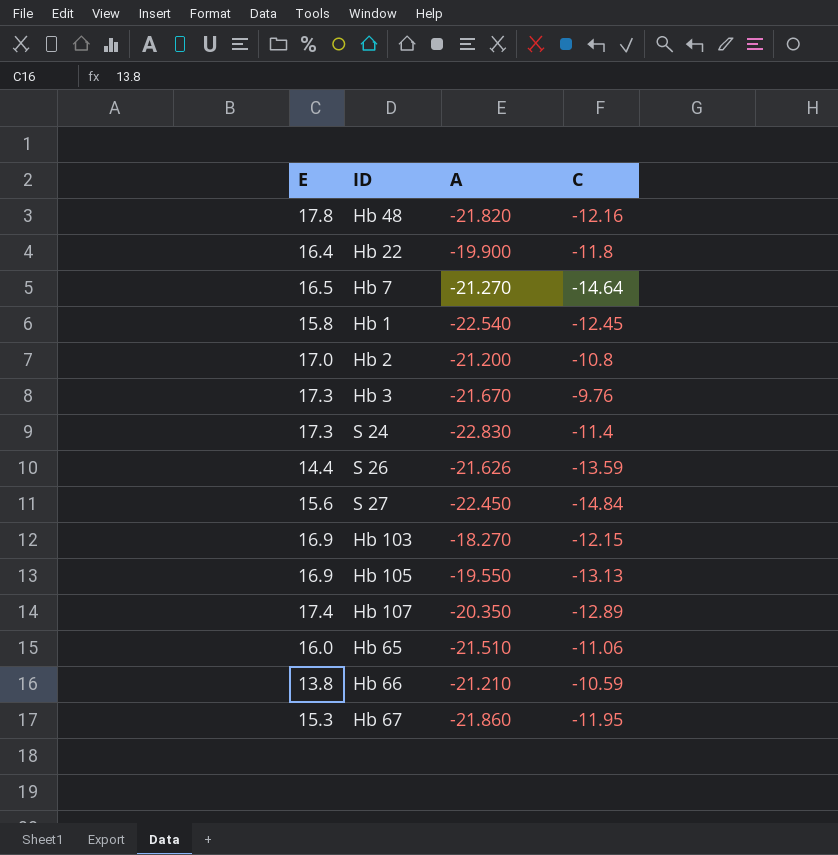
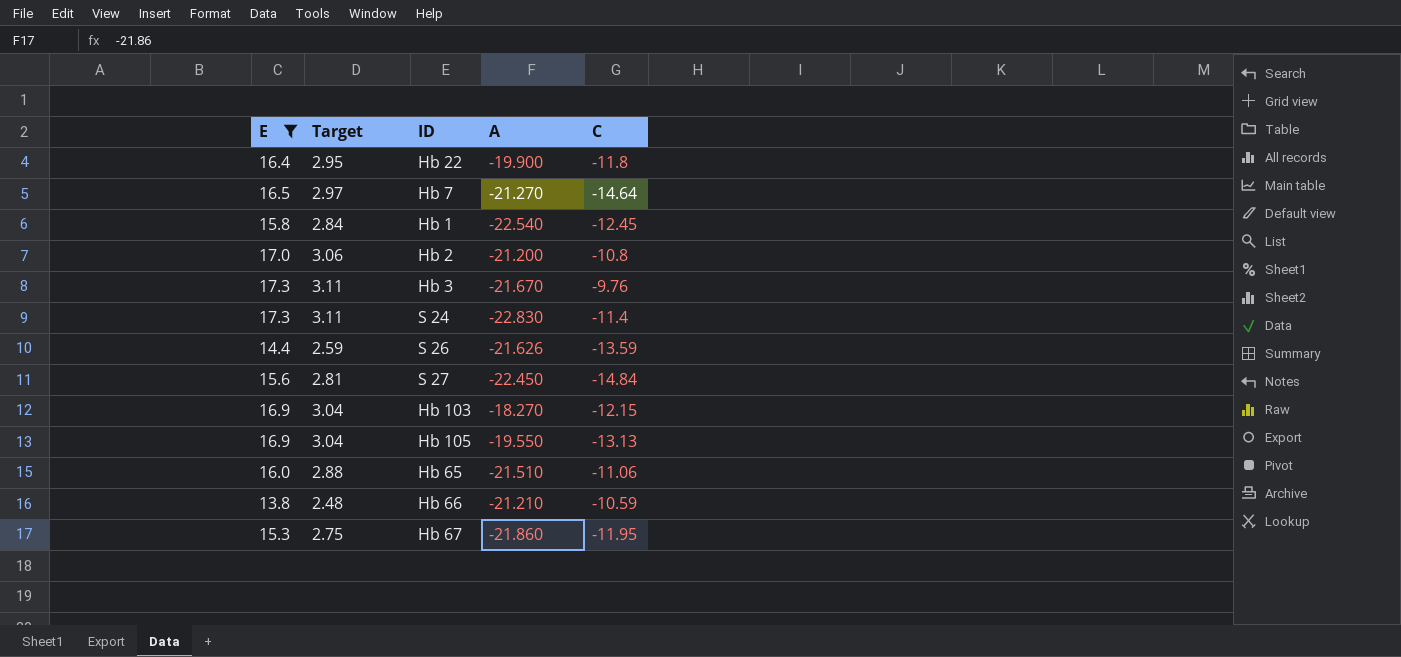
filter: none -> E <= 17.3
column Target | formula: none -> [E] * 0.18

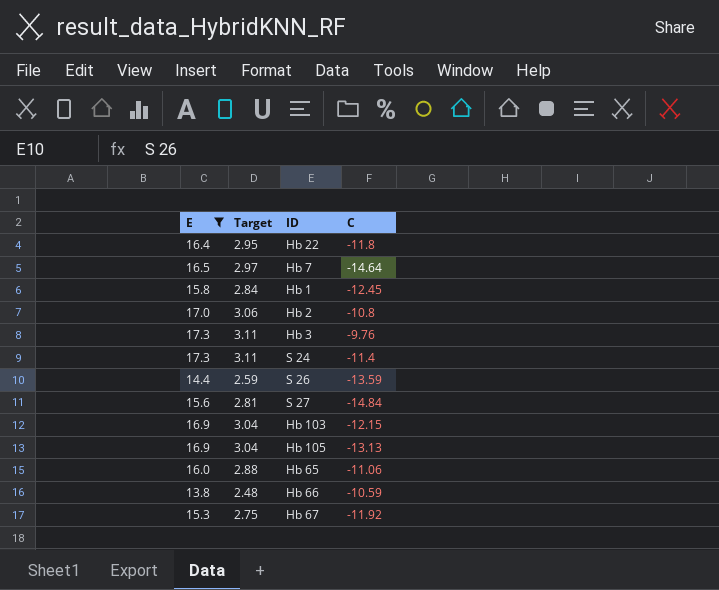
column A | position: 4 -> none
Hb 67 | C: -11.95 -> -11.92

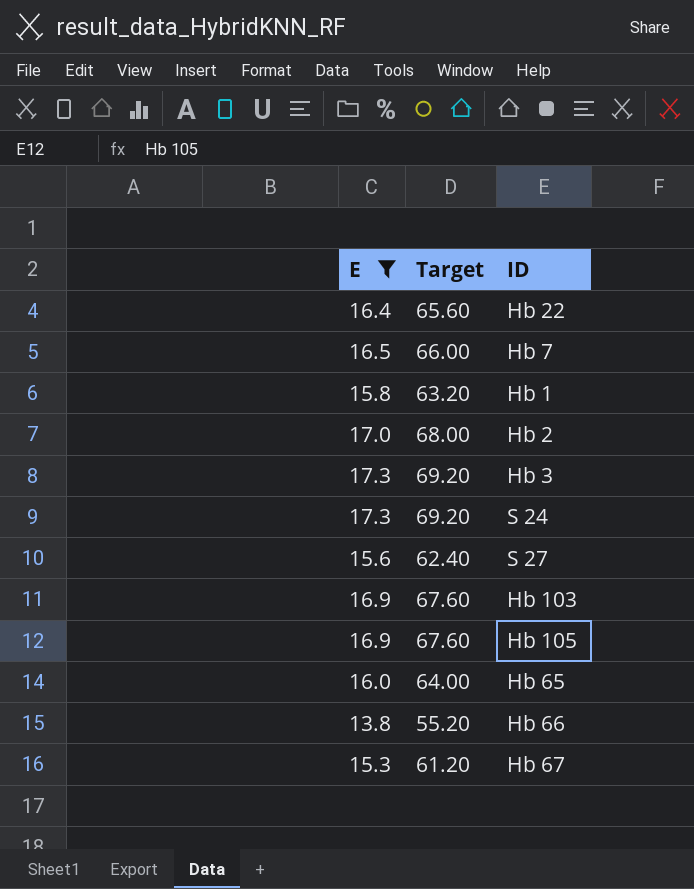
column C | position: 4 -> none
column Target | formula: [E] * 0.18 -> [E] * 4
row S 26: 14.4 | 2.59 | -13.59 -> none

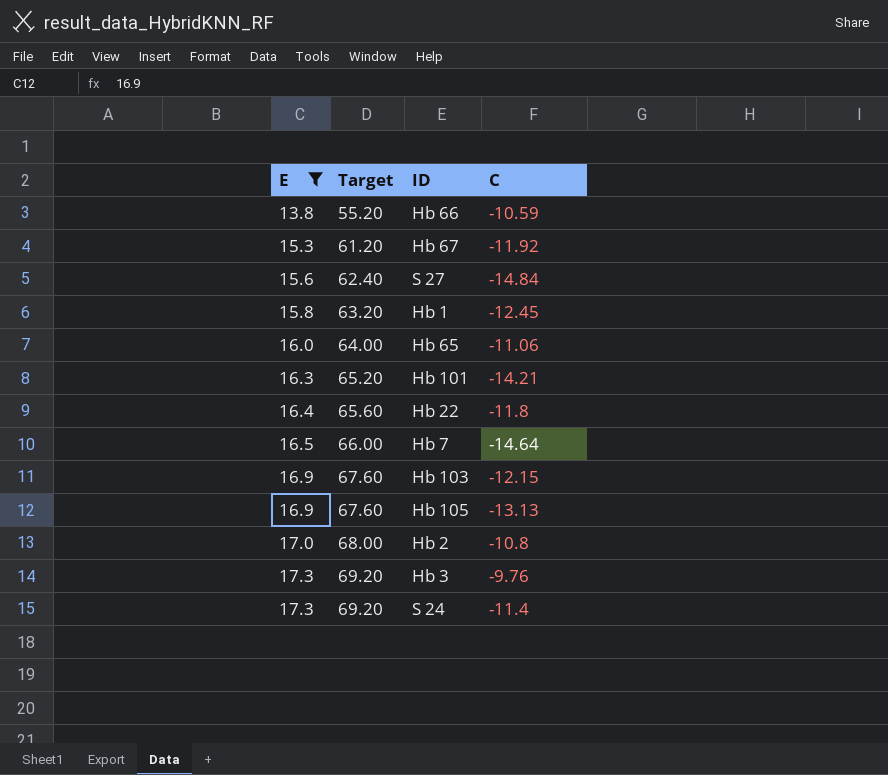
row order: none -> E ascending
column C | position: none -> 4
row Hb 101: none -> 16.3 | 65.20 | -14.21

